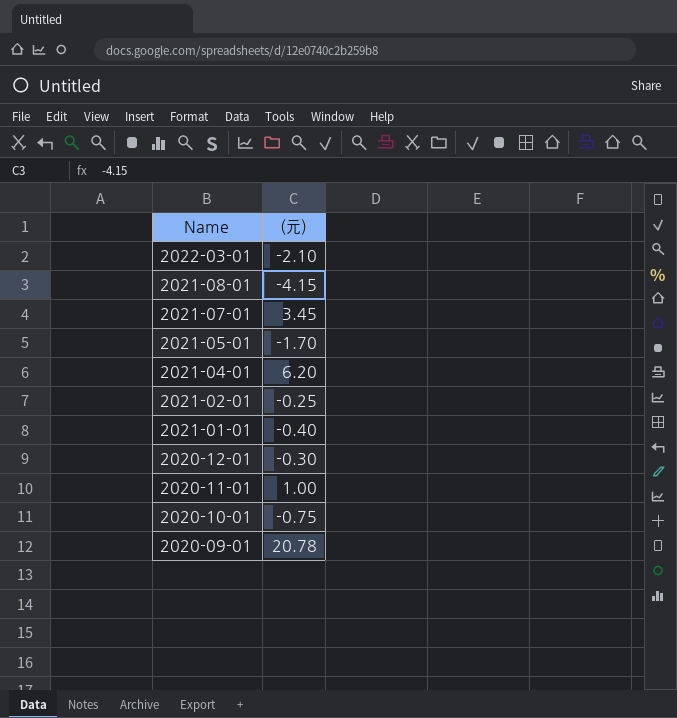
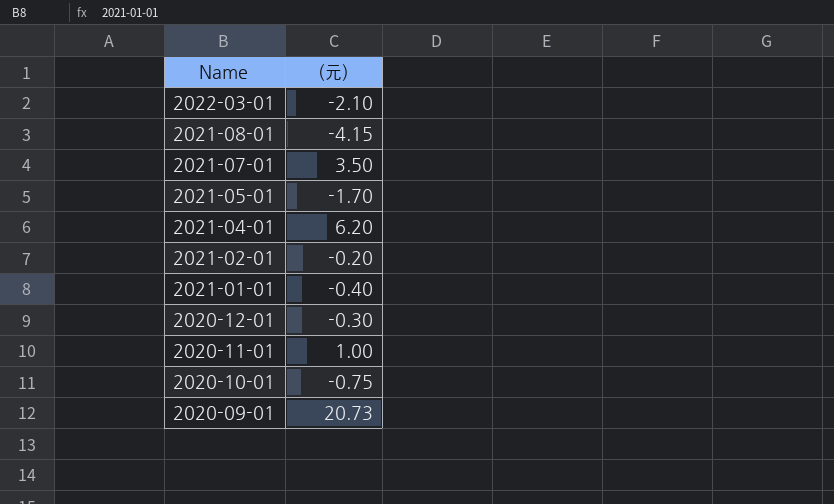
2021-07-01 | (元): 3.45 -> 3.50
2021-02-01 | (元): -0.25 -> -0.20
2020-09-01 | (元): 20.78 -> 20.73

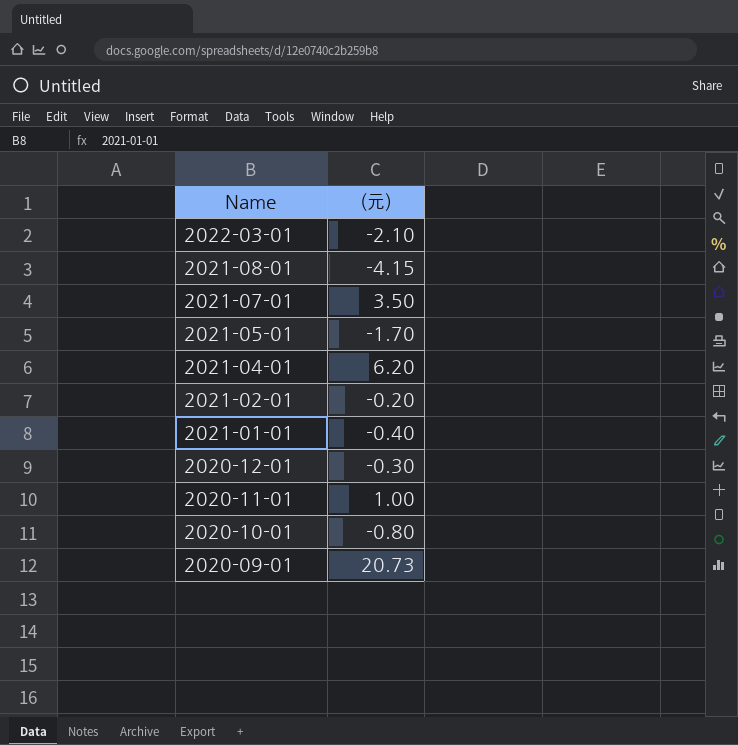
2020-10-01 | (元): -0.75 -> -0.80

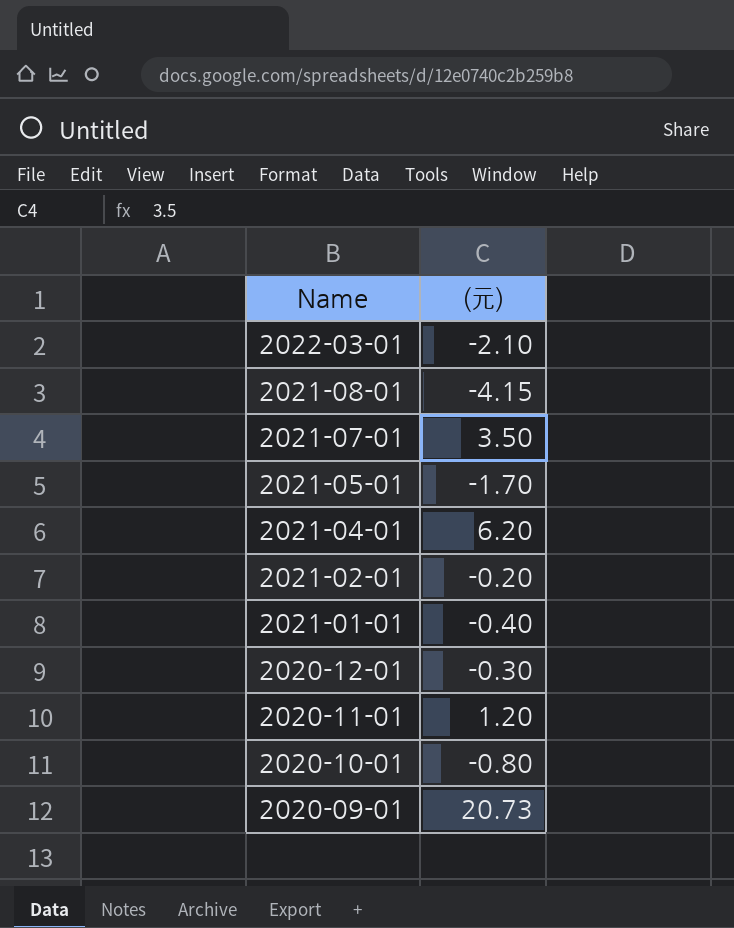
2020-11-01 | (元): 1.00 -> 1.20

